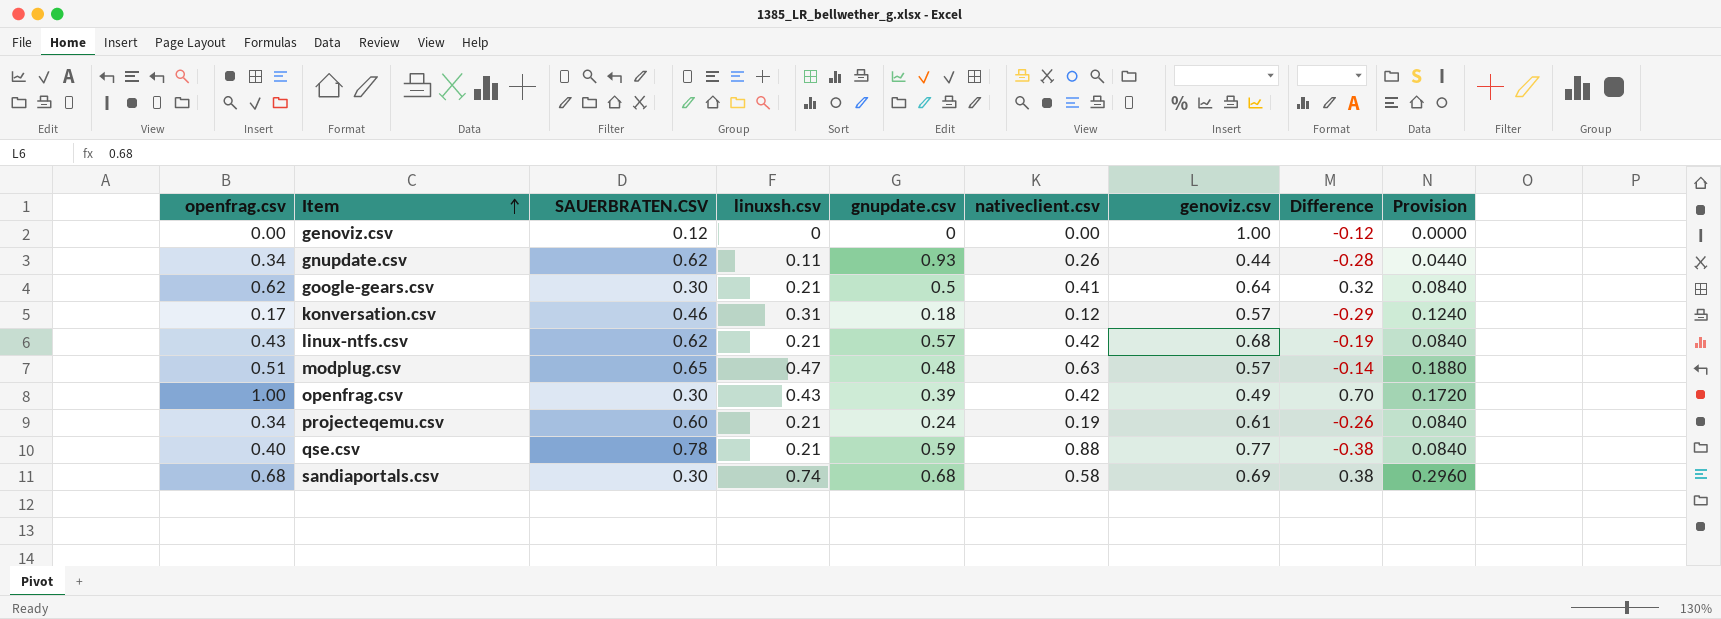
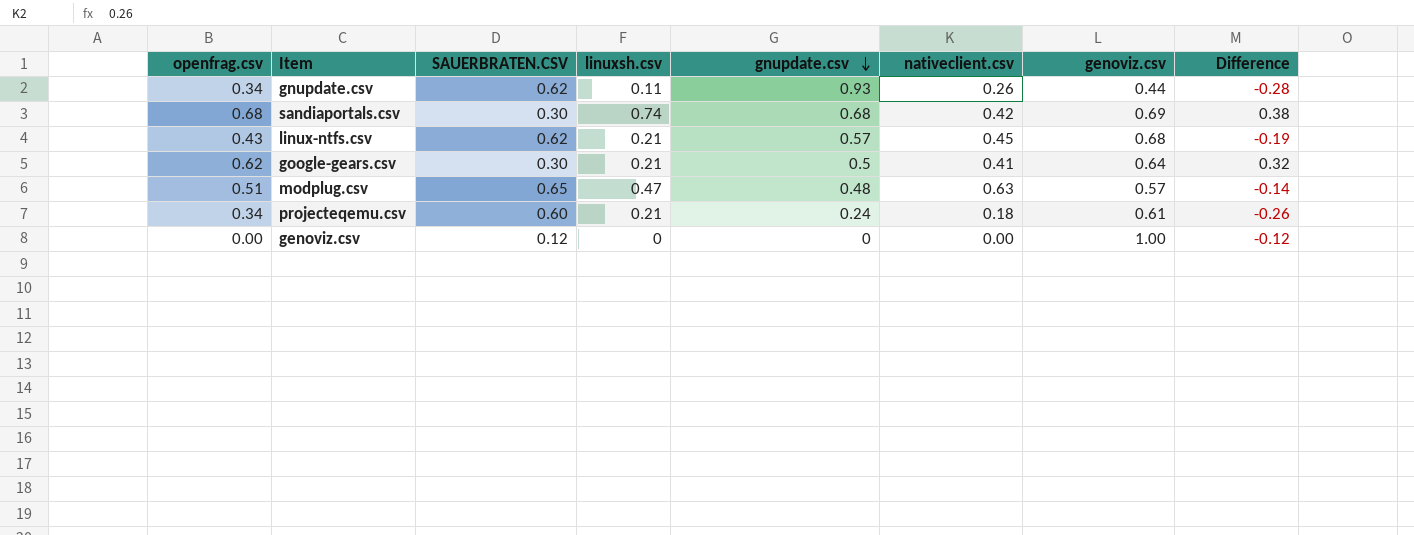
row order: Item ascending -> gnupdate.csv descending
column Provision | formula: [linuxsh.csv] * 0.4 -> none
row konversation.csv: 0.17 | 0.46 | 0.31 | 0.18 | 0.12 | 0.57 | -0.29 | 0.1240 -> none
row openfrag.csv: 1.00 | 0.30 | 0.43 | 0.39 | 0.42 | 0.49 | 0.70 | 0.1720 -> none
row qse.csv: 0.40 | 0.78 | 0.21 | 0.59 | 0.88 | 0.77 | -0.38 | 0.0840 -> none
sandiaportals.csv | nativeclient.csv: 0.58 -> 0.42
linux-ntfs.csv | nativeclient.csv: 0.42 -> 0.45
projecteqemu.csv | nativeclient.csv: 0.19 -> 0.18

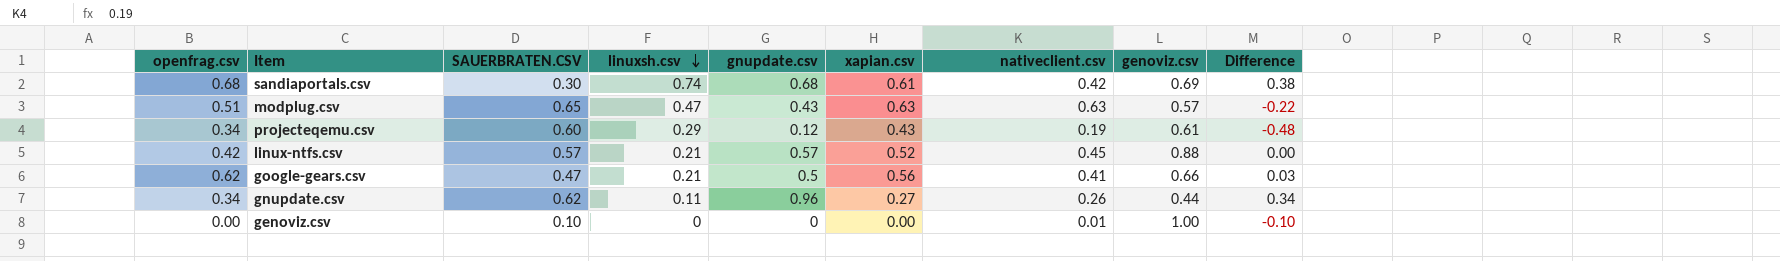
row order: gnupdate.csv descending -> linuxsh.csv descending
column xapian.csv | position: none -> 6
column Difference | formula: [openfrag.csv] - [SAUERBRATEN.CSV] -> [gnupdate.csv] - [SAUERBRATEN.CSV]
modplug.csv | gnupdate.csv: 0.48 -> 0.43
projecteqemu.csv | linuxsh.csv: 0.21 -> 0.29
projecteqemu.csv | gnupdate.csv: 0.24 -> 0.12
projecteqemu.csv | nativeclient.csv: 0.18 -> 0.19
linux-ntfs.csv | openfrag.csv: 0.43 -> 0.42
linux-ntfs.csv | SAUERBRATEN.CSV: 0.62 -> 0.57
linux-ntfs.csv | genoviz.csv: 0.68 -> 0.88
google-gears.csv | SAUERBRATEN.CSV: 0.30 -> 0.47
google-gears.csv | genoviz.csv: 0.64 -> 0.66
gnupdate.csv | gnupdate.csv: 0.93 -> 0.96
genoviz.csv | SAUERBRATEN.CSV: 0.12 -> 0.10
genoviz.csv | nativeclient.csv: 0.00 -> 0.01

